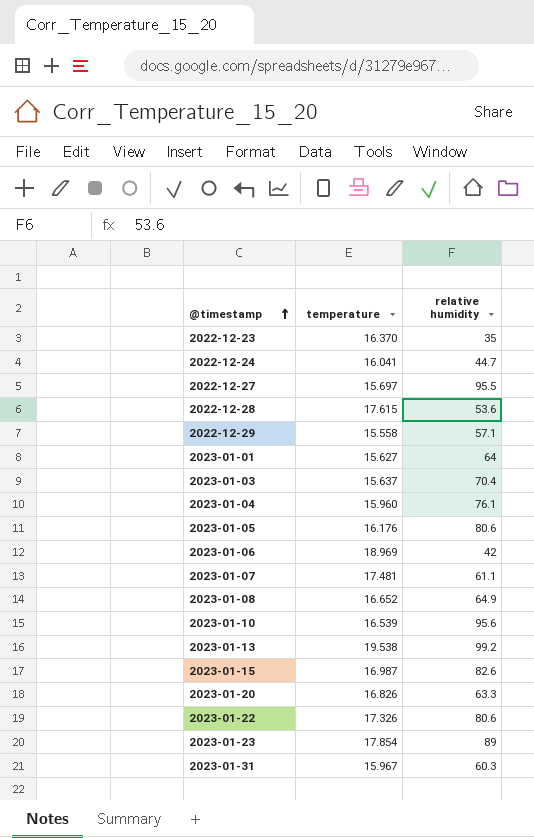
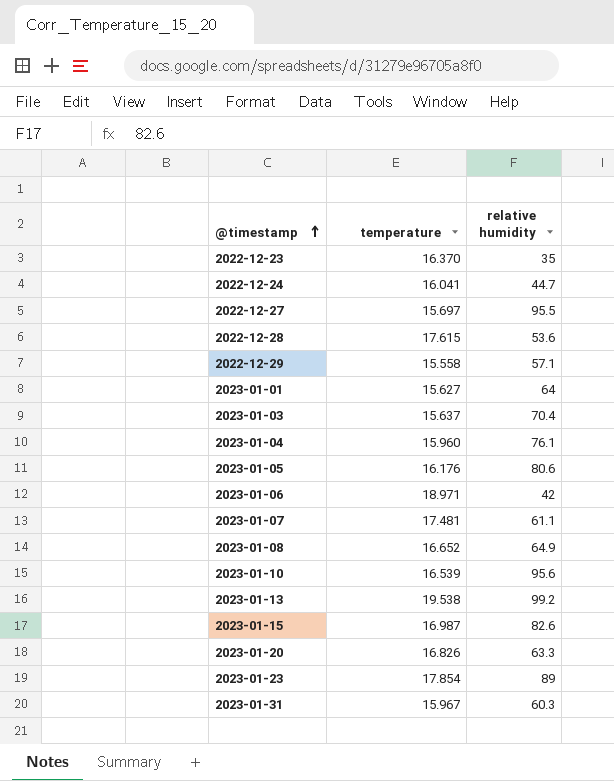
row 2023-01-22: 17.326 | 80.6 -> none
2023-01-06 | temperature: 18.969 -> 18.971

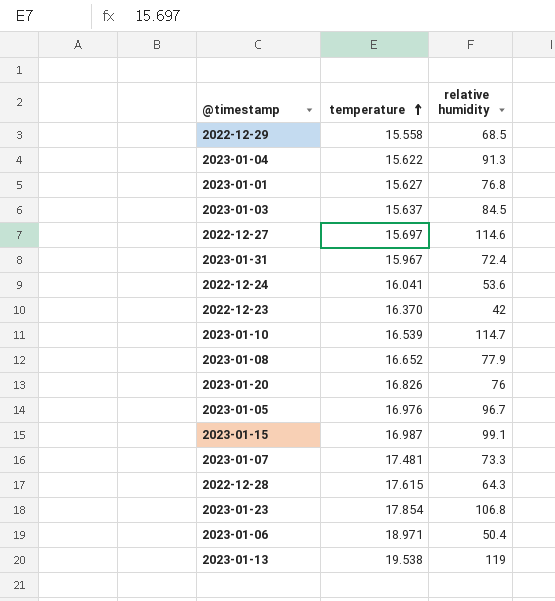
row order: @timestamp ascending -> temperature ascending
2022-12-29 | relative humidity: 57.1 -> 68.5
2023-01-04 | temperature: 15.960 -> 15.622
2023-01-04 | relative humidity: 76.1 -> 91.3
2023-01-01 | relative humidity: 64 -> 76.8
2023-01-03 | relative humidity: 70.4 -> 84.5
2022-12-27 | relative humidity: 95.5 -> 114.6
2023-01-31 | relative humidity: 60.3 -> 72.4
2022-12-24 | relative humidity: 44.7 -> 53.6
2022-12-23 | relative humidity: 35 -> 42
2023-01-10 | relative humidity: 95.6 -> 114.7
2023-01-08 | relative humidity: 64.9 -> 77.9
2023-01-20 | relative humidity: 63.3 -> 76
2023-01-05 | temperature: 16.176 -> 16.976
2023-01-05 | relative humidity: 80.6 -> 96.7
2023-01-15 | relative humidity: 82.6 -> 99.1
2023-01-07 | relative humidity: 61.1 -> 73.3
2022-12-28 | relative humidity: 53.6 -> 64.3
2023-01-23 | relative humidity: 89 -> 106.8
2023-01-06 | relative humidity: 42 -> 50.4
2023-01-13 | relative humidity: 99.2 -> 119

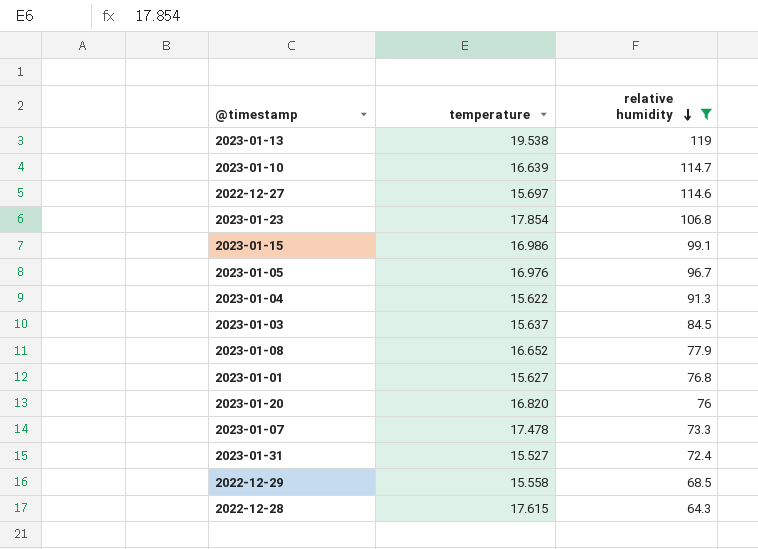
filter: none -> relative humidity >= 64.3
row order: temperature ascending -> relative humidity descending
2023-01-10 | temperature: 16.539 -> 16.639
2023-01-15 | temperature: 16.987 -> 16.986
2023-01-20 | temperature: 16.826 -> 16.820
2023-01-07 | temperature: 17.481 -> 17.478
2023-01-31 | temperature: 15.967 -> 15.527

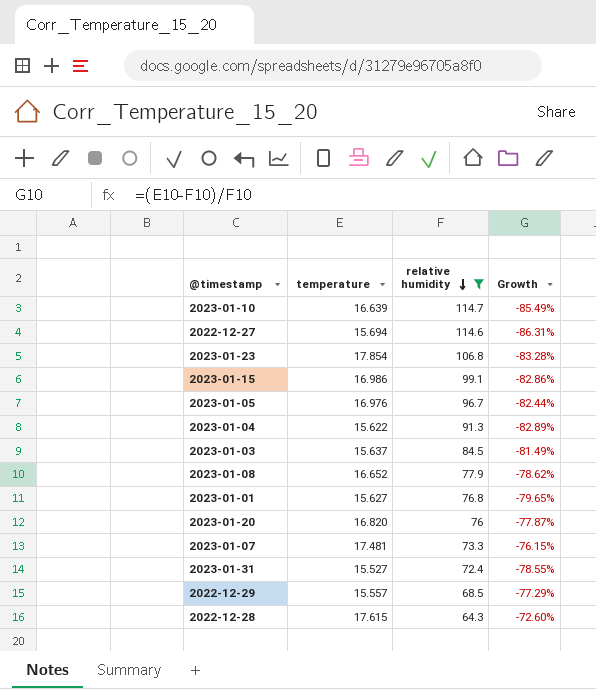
column Growth | formula: none -> ([temperature] - [relative humidity]) / [relative humidity]
row 2023-01-13: 19.538 | 119 -> none
2022-12-27 | temperature: 15.697 -> 15.694
2023-01-07 | temperature: 17.478 -> 17.481
2022-12-29 | temperature: 15.558 -> 15.557

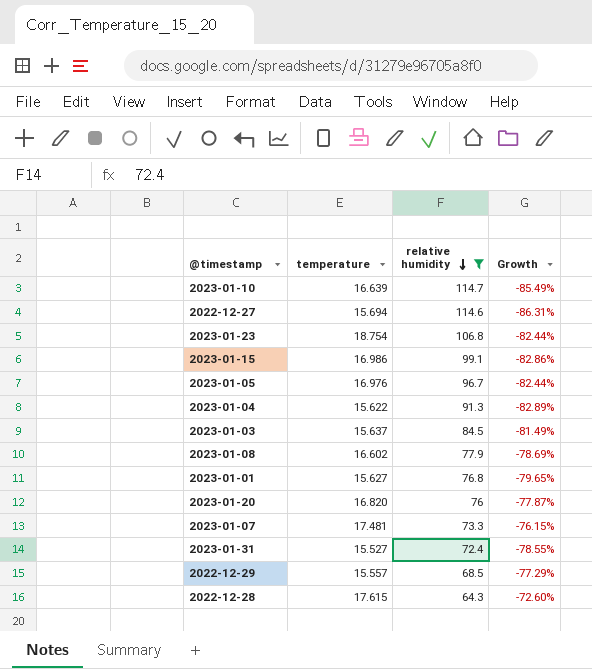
2023-01-23 | temperature: 17.854 -> 18.754
2023-01-23 | Growth: -83.28% -> -82.44%
2023-01-08 | temperature: 16.652 -> 16.602
2023-01-08 | Growth: -78.62% -> -78.69%

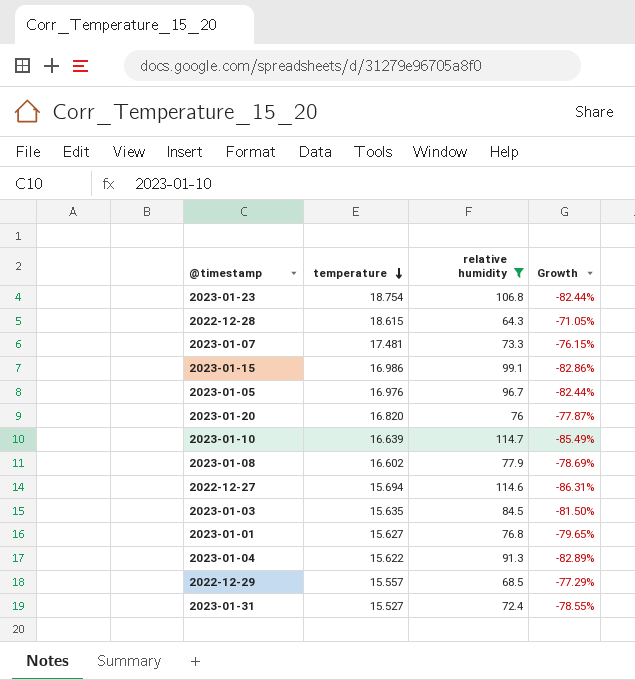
row order: relative humidity descending -> temperature descending
2022-12-28 | temperature: 17.615 -> 18.615
2022-12-28 | Growth: -72.60% -> -71.05%
2023-01-03 | temperature: 15.637 -> 15.635
2023-01-03 | Growth: -81.49% -> -81.50%

